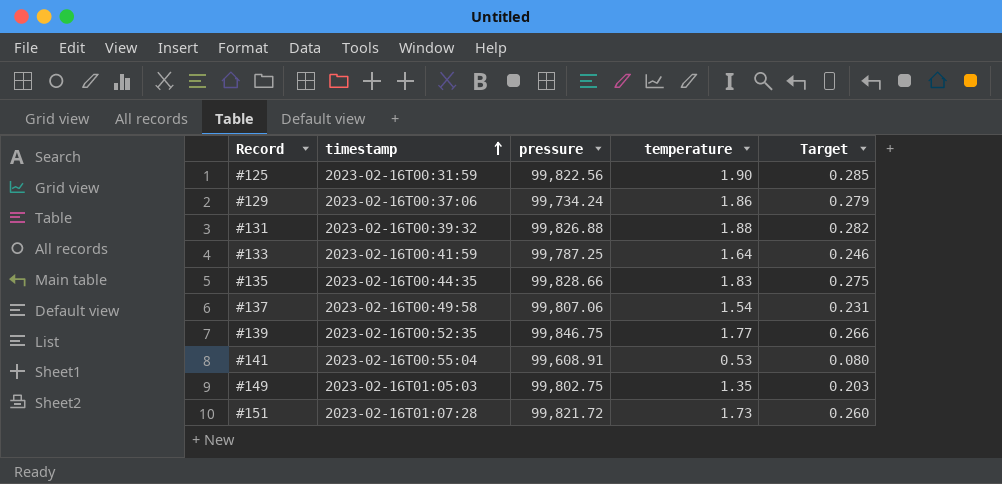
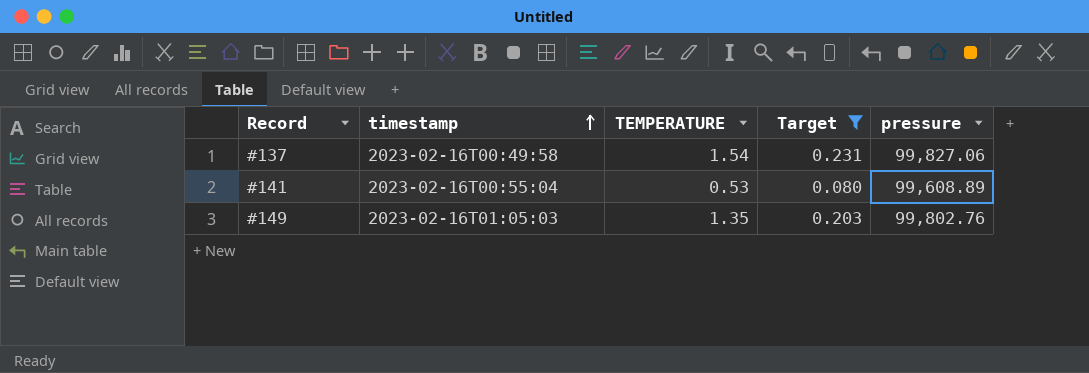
filter: none -> Target <= 0.231
column name: temperature -> TEMPERATURE
column pressure | position: 3 -> 5
#137 | pressure: 99,807.06 -> 99,827.06
#141 | pressure: 99,608.91 -> 99,608.89
#149 | pressure: 99,802.75 -> 99,802.76

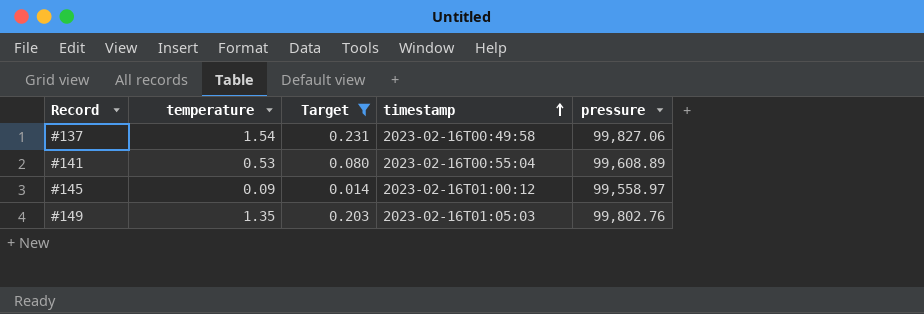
column name: TEMPERATURE -> temperature
column timestamp | position: 2 -> 4
row #145: none -> 0.09 | 0.014 | 2023-02-16T01:00:12 | 99,558.97

